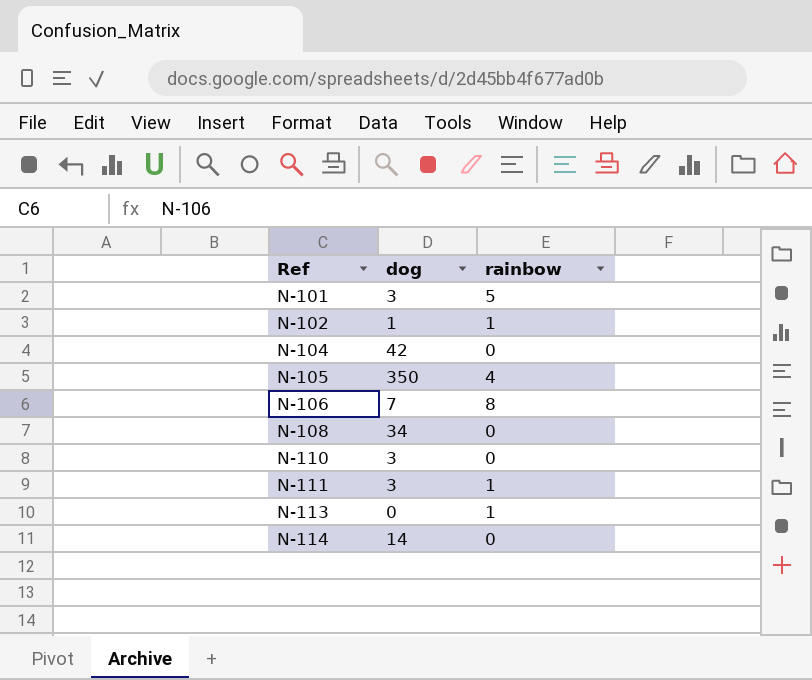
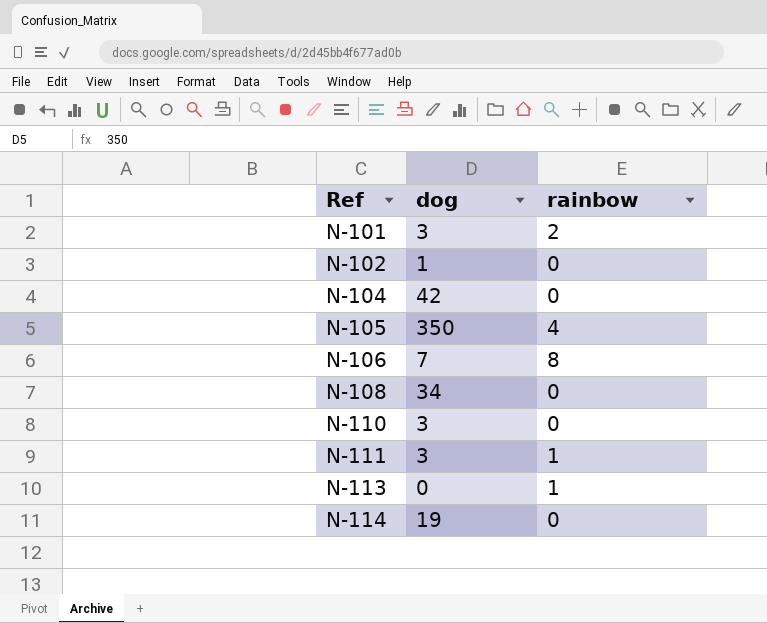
N-101 | rainbow: 5 -> 2
N-102 | rainbow: 1 -> 0
N-114 | dog: 14 -> 19

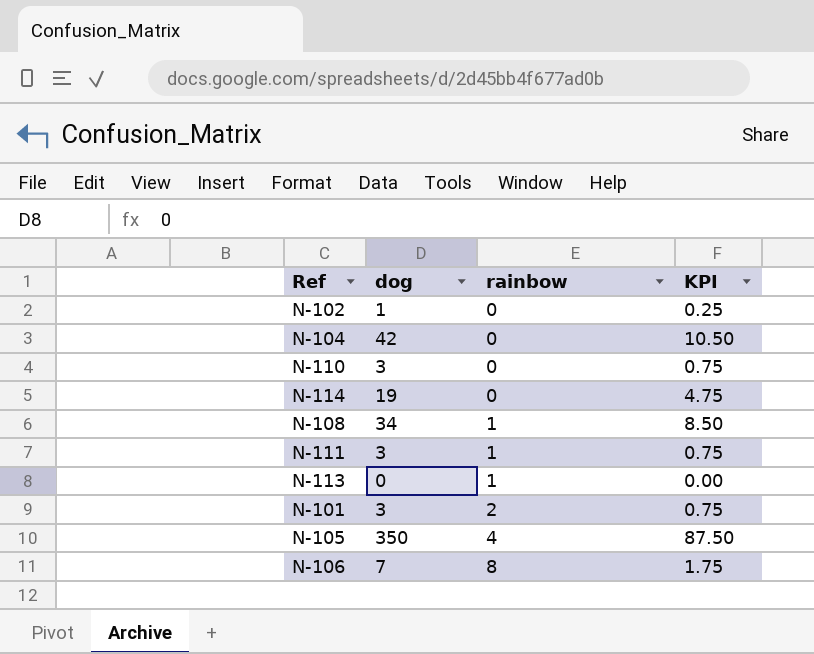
row order: Ref ascending -> rainbow ascending
column KPI | formula: none -> [dog] * 0.25
N-108 | rainbow: 0 -> 1

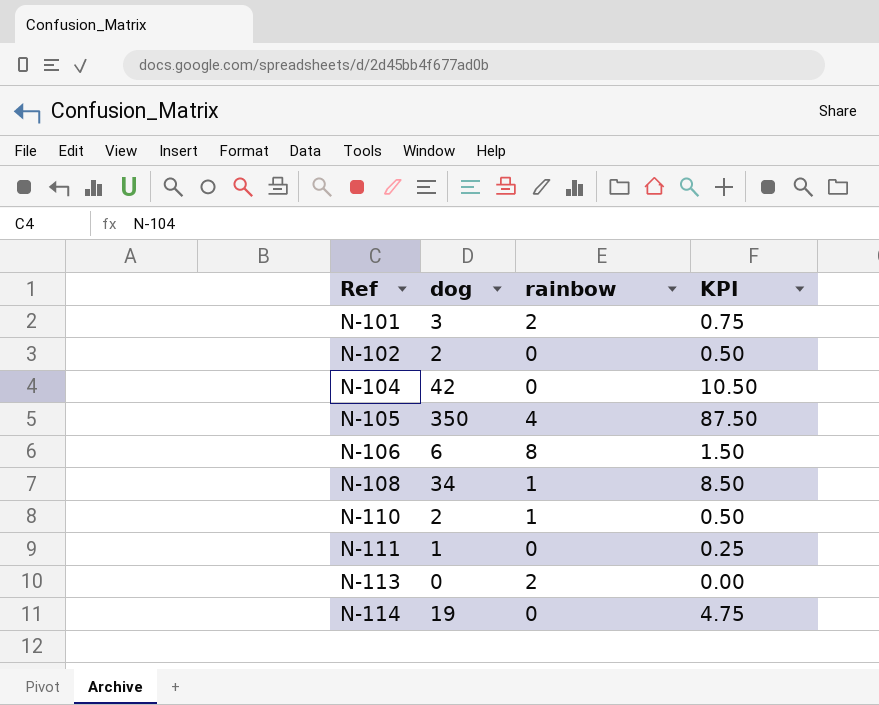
row order: rainbow ascending -> Ref ascending
N-102 | dog: 1 -> 2
N-102 | KPI: 0.25 -> 0.50
N-106 | dog: 7 -> 6
N-106 | KPI: 1.75 -> 1.50
N-110 | dog: 3 -> 2
N-110 | rainbow: 0 -> 1
N-110 | KPI: 0.75 -> 0.50
N-111 | dog: 3 -> 1
N-111 | rainbow: 1 -> 0
N-111 | KPI: 0.75 -> 0.25
N-113 | rainbow: 1 -> 2

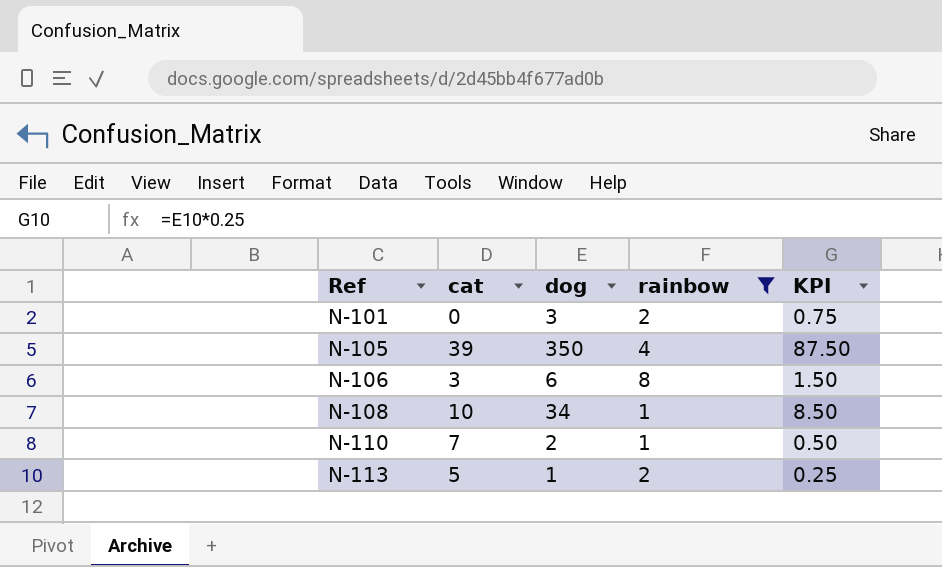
filter: none -> rainbow != 0
column cat | position: none -> 2
N-113 | dog: 0 -> 1
N-113 | KPI: 0.00 -> 0.25

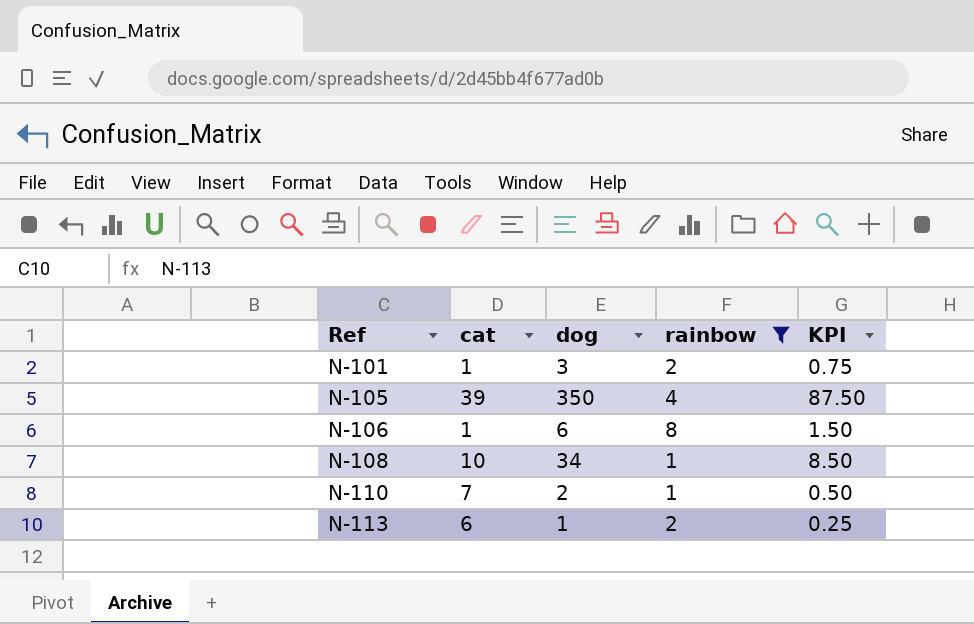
N-101 | cat: 0 -> 1
N-106 | cat: 3 -> 1
N-113 | cat: 5 -> 6

